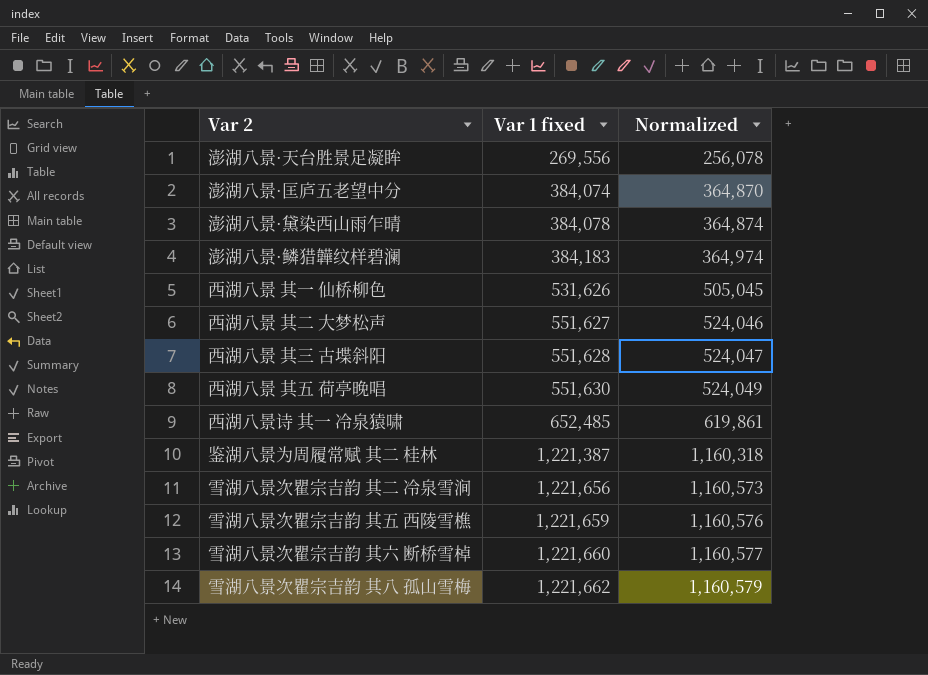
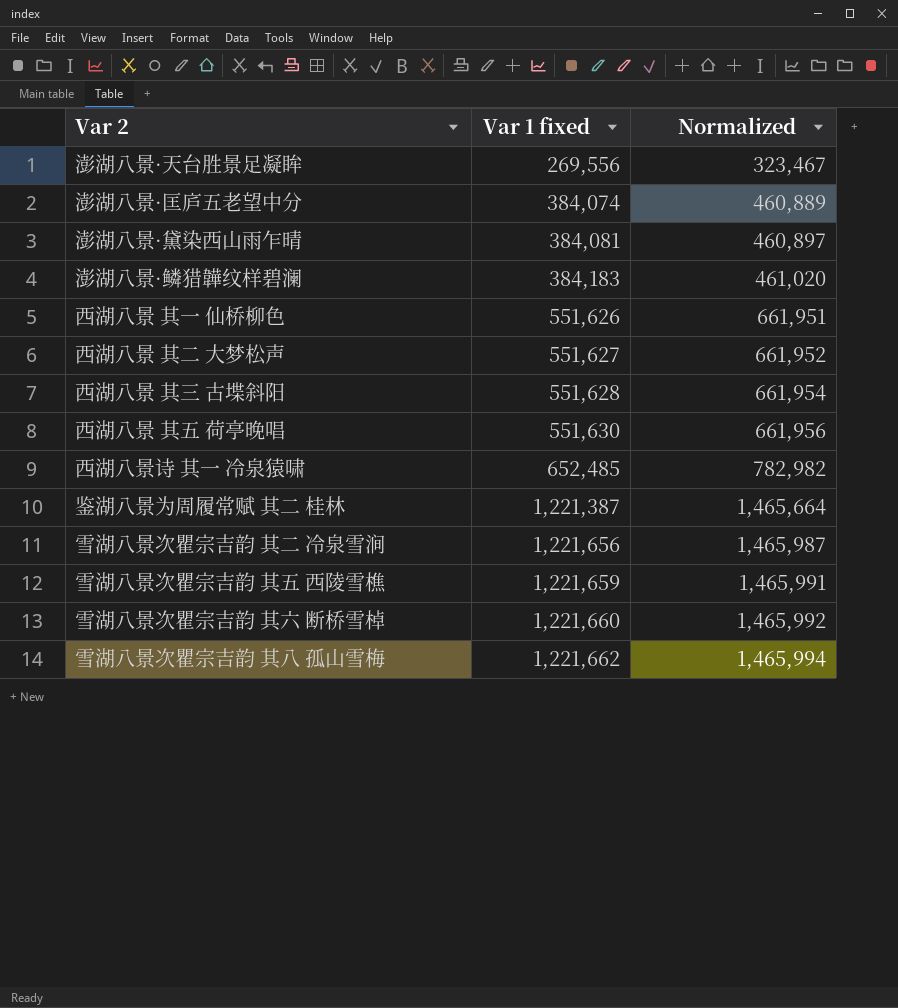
column Normalized | formula: [Var 1 fixed] * 0.95 -> [Var 1 fixed] * 1.2
澎湖八景·黛染西山雨乍晴 | Var 1 fixed: 384,078 -> 384,081
西湖八景 其一 仙桥柳色 | Var 1 fixed: 531,626 -> 551,626

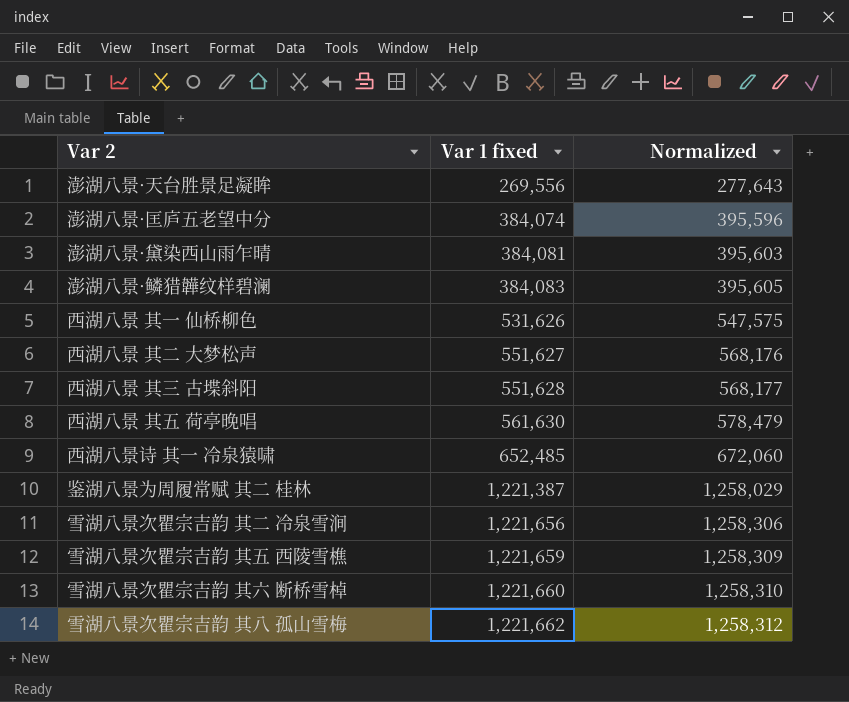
column Normalized | formula: [Var 1 fixed] * 1.2 -> [Var 1 fixed] * 1.03
澎湖八景·鳞猎韡纹样碧澜 | Var 1 fixed: 384,183 -> 384,083
西湖八景 其一 仙桥柳色 | Var 1 fixed: 551,626 -> 531,626
西湖八景 其五 荷亭晚唱 | Var 1 fixed: 551,630 -> 561,630

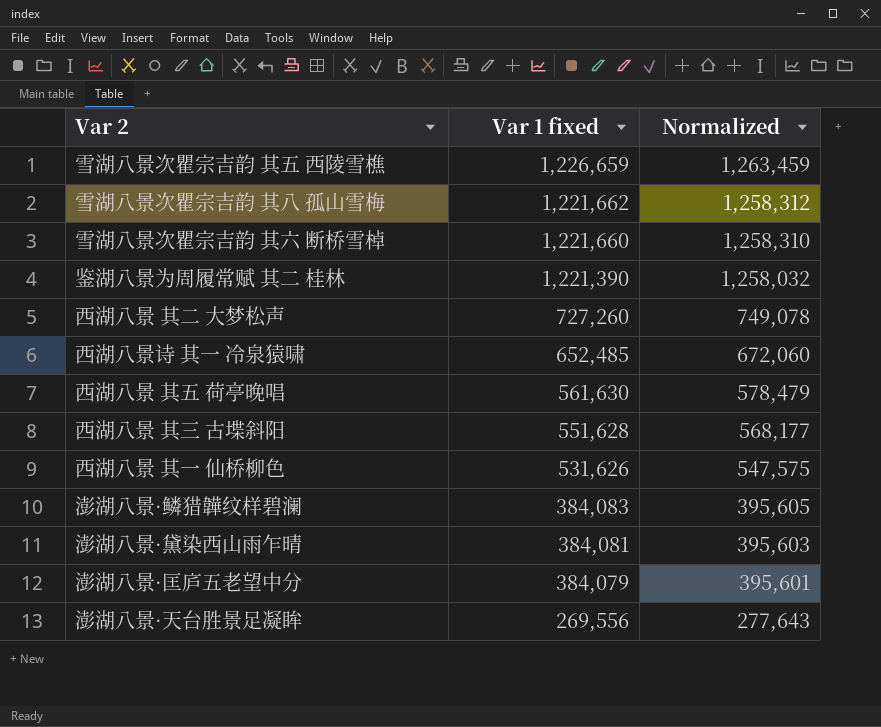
row order: Var 1 fixed ascending -> Var 1 fixed descending
row 雪湖八景次瞿宗吉韵 其二 冷泉雪涧: 1,221,656 | 1,258,306 -> none
雪湖八景次瞿宗吉韵 其五 西陵雪樵 | Var 1 fixed: 1,221,659 -> 1,226,659
雪湖八景次瞿宗吉韵 其五 西陵雪樵 | Normalized: 1,258,309 -> 1,263,459
鉴湖八景为周履常赋 其二 桂林 | Var 1 fixed: 1,221,387 -> 1,221,390
鉴湖八景为周履常赋 其二 桂林 | Normalized: 1,258,029 -> 1,258,032
西湖八景 其二 大梦松声 | Var 1 fixed: 551,627 -> 727,260
西湖八景 其二 大梦松声 | Normalized: 568,176 -> 749,078
澎湖八景·匡庐五老望中分 | Var 1 fixed: 384,074 -> 384,079
澎湖八景·匡庐五老望中分 | Normalized: 395,596 -> 395,601

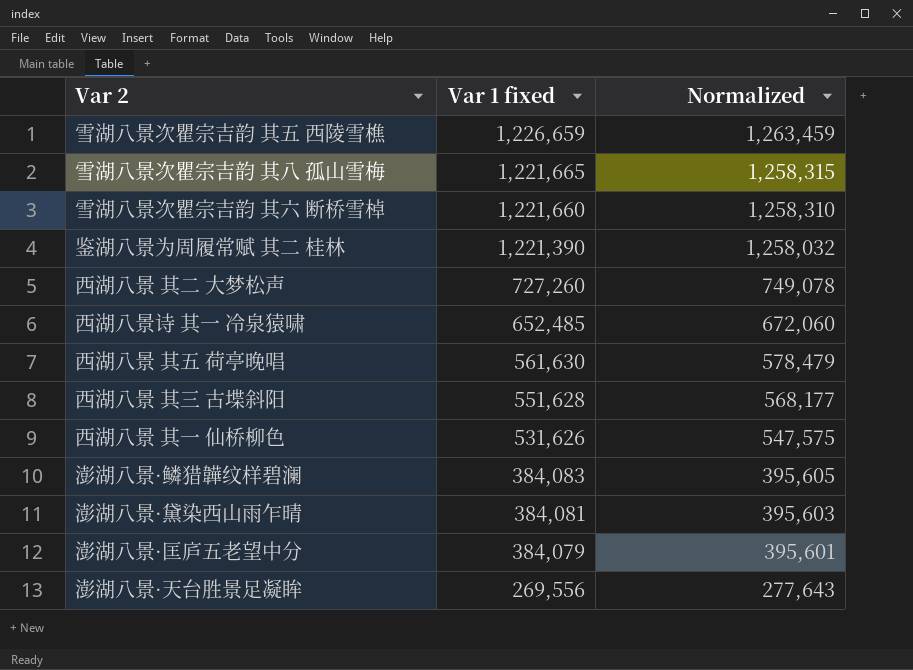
雪湖八景次瞿宗吉韵 其八 孤山雪梅 | Var 1 fixed: 1,221,662 -> 1,221,665
雪湖八景次瞿宗吉韵 其八 孤山雪梅 | Normalized: 1,258,312 -> 1,258,315

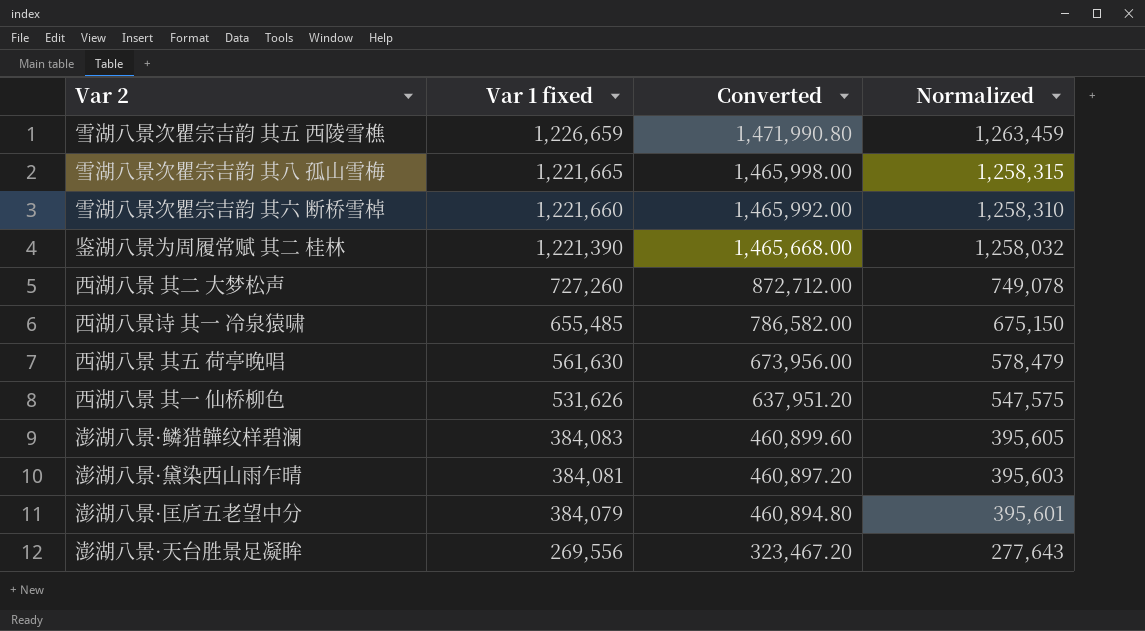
column Converted | formula: none -> [Var 1 fixed] * 1.2
row 西湖八景 其三 古堞斜阳: 551,628 | 568,177 -> none
西湖八景诗 其一 冷泉猿啸 | Var 1 fixed: 652,485 -> 655,485
西湖八景诗 其一 冷泉猿啸 | Normalized: 672,060 -> 675,150

